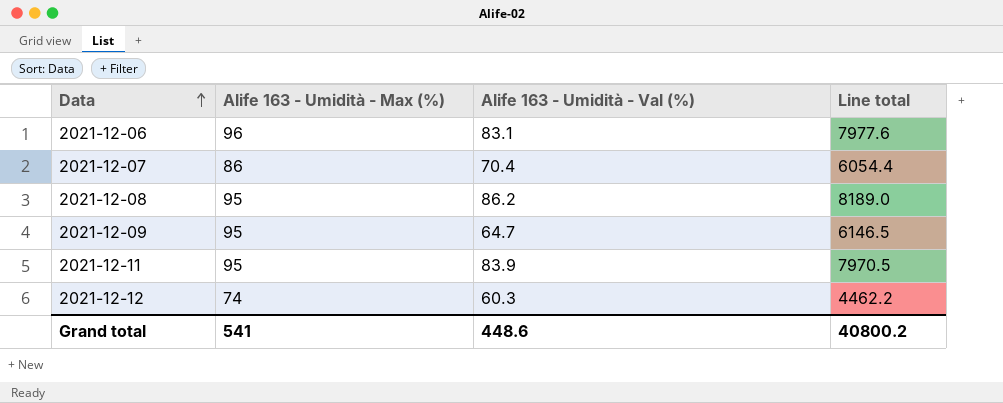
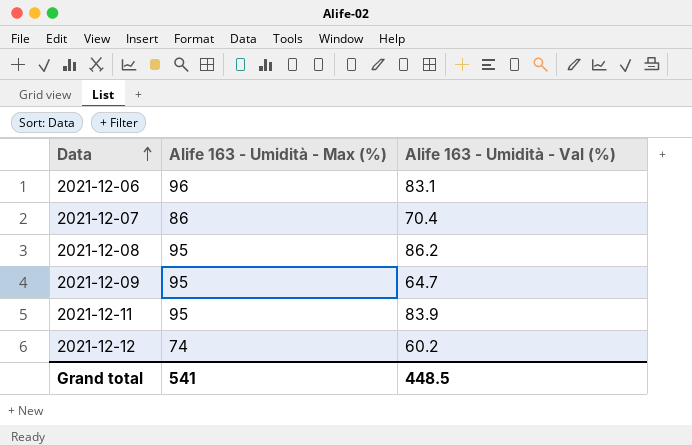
column Line total | formula: [Alife 163 - Umidità - Max (%)] * [Alife 163 - Umidità - Val (%)] -> none
2021-12-12 | Alife 163 - Umidità - Val (%): 60.3 -> 60.2
Grand total | Alife 163 - Umidità - Val (%): 448.6 -> 448.5

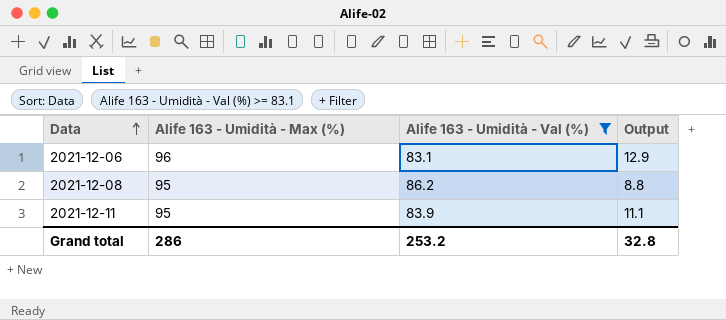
filter: none -> Alife 163 - Umidità - Val (%) >= 83.1
column Output | formula: none -> [Alife 163 - Umidità - Max (%)] - [Alife 163 - Umidità - Val (%)]
Grand total | Alife 163 - Umidità - Max (%): 541 -> 286
Grand total | Alife 163 - Umidità - Val (%): 448.5 -> 253.2

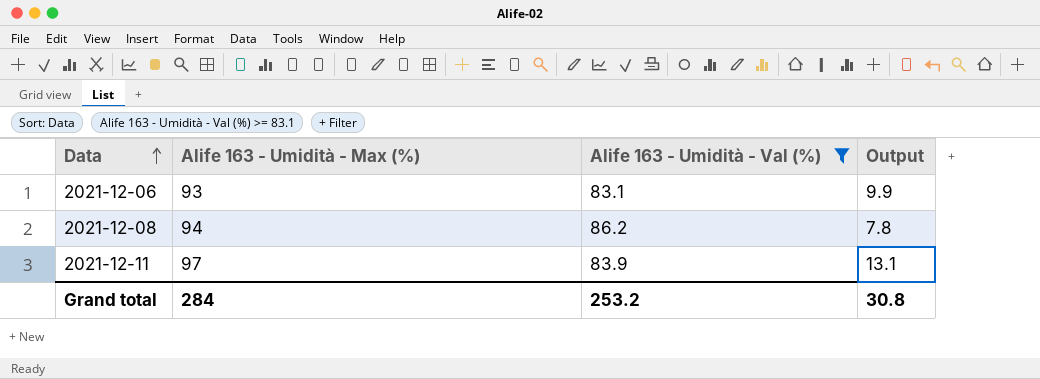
2021-12-06 | Alife 163 - Umidità - Max (%): 96 -> 93
2021-12-06 | Output: 12.9 -> 9.9
2021-12-08 | Alife 163 - Umidità - Max (%): 95 -> 94
2021-12-08 | Output: 8.8 -> 7.8
2021-12-11 | Alife 163 - Umidità - Max (%): 95 -> 97
2021-12-11 | Output: 11.1 -> 13.1
Grand total | Alife 163 - Umidità - Max (%): 286 -> 284
Grand total | Output: 32.8 -> 30.8

